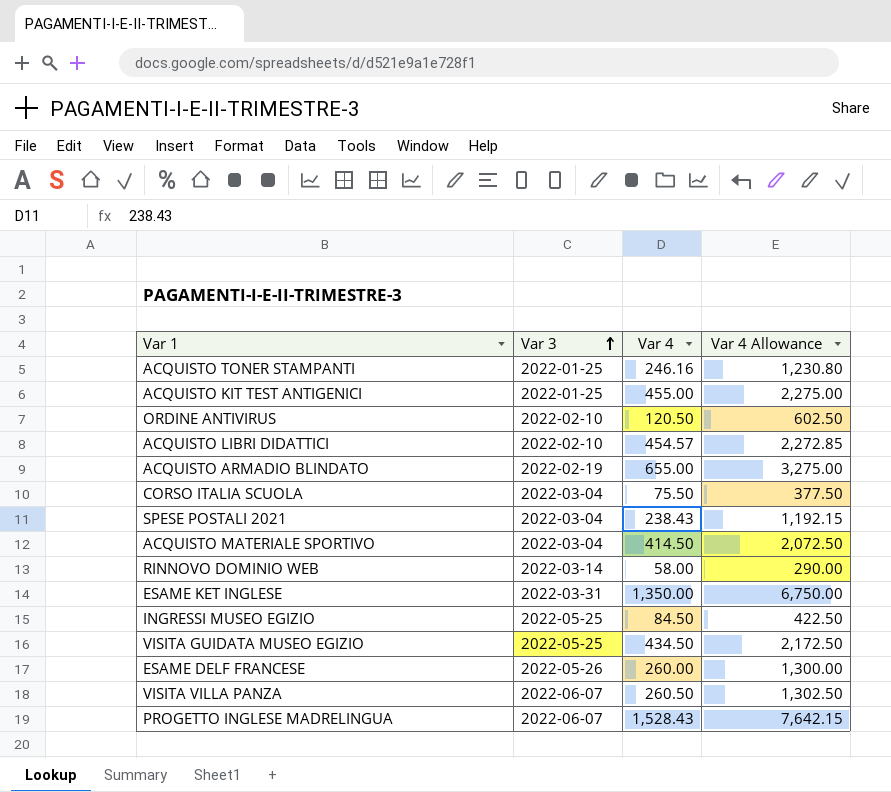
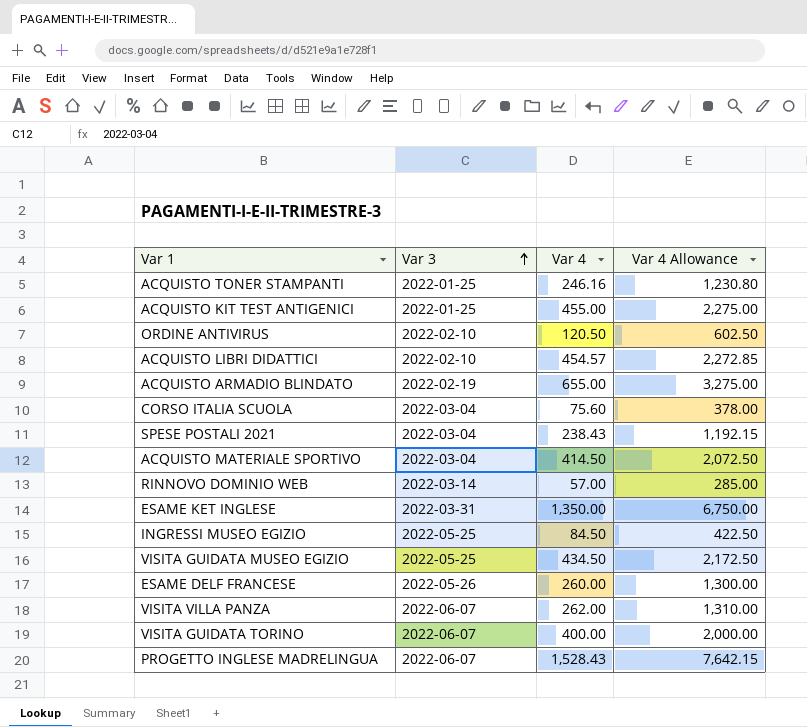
CORSO ITALIA SCUOLA | Var 4: 75.50 -> 75.60
CORSO ITALIA SCUOLA | Var 4 Allowance: 377.50 -> 378.00
RINNOVO DOMINIO WEB | Var 4: 58.00 -> 57.00
RINNOVO DOMINIO WEB | Var 4 Allowance: 290.00 -> 285.00
VISITA VILLA PANZA | Var 4: 260.50 -> 262.00
VISITA VILLA PANZA | Var 4 Allowance: 1,302.50 -> 1,310.00
row VISITA GUIDATA TORINO: none -> 2022-06-07 | 400.00 | 2,000.00

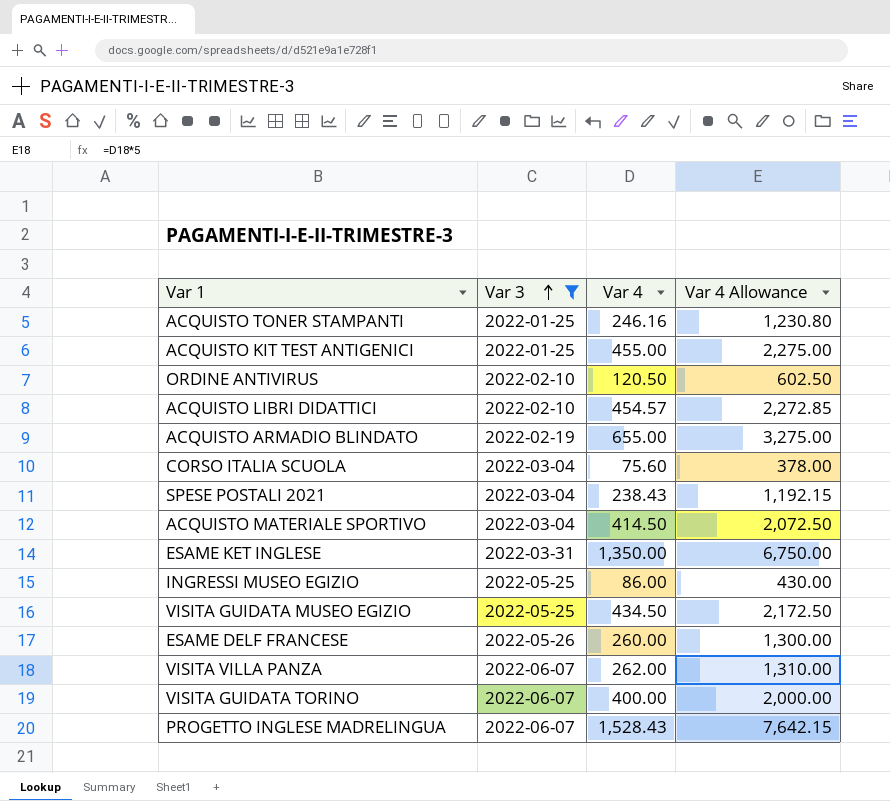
filter: none -> Var 3 != 2022-03-14
INGRESSI MUSEO EGIZIO | Var 4: 84.50 -> 86.00
INGRESSI MUSEO EGIZIO | Var 4 Allowance: 422.50 -> 430.00

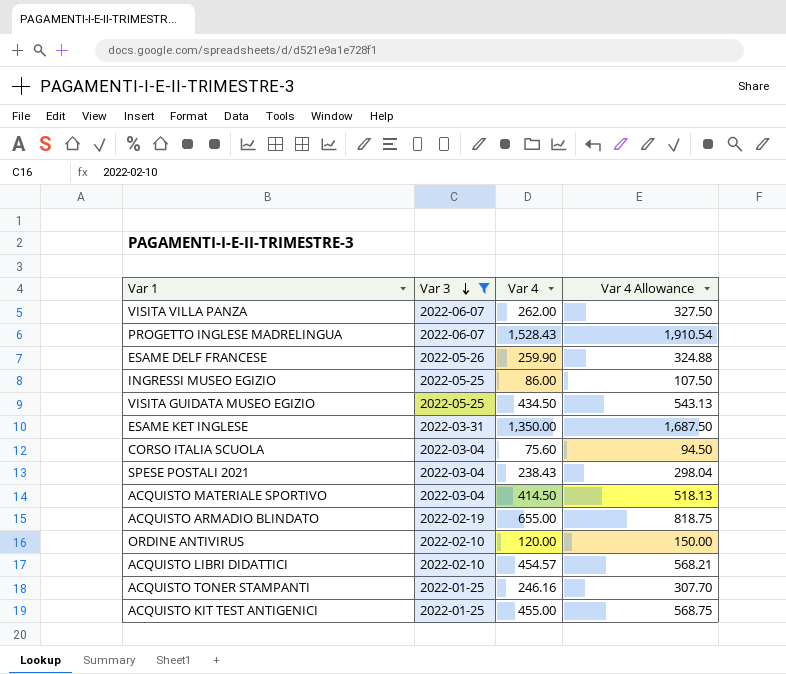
row order: Var 3 ascending -> Var 3 descending
column Var 4 Allowance | formula: [Var 4] * 5 -> [Var 4] * 1.25
row VISITA GUIDATA TORINO: 2022-06-07 | 400.00 | 2,000.00 -> none
ESAME DELF FRANCESE | Var 4: 260.00 -> 259.90
ORDINE ANTIVIRUS | Var 4: 120.50 -> 120.00

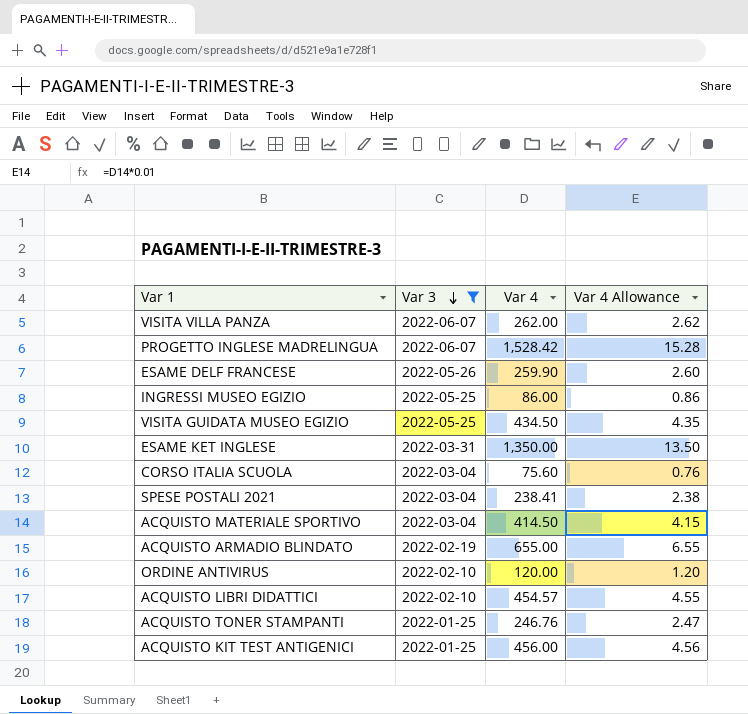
column Var 4 Allowance | formula: [Var 4] * 1.25 -> [Var 4] * 0.01
PROGETTO INGLESE MADRELINGUA | Var 4: 1,528.43 -> 1,528.42
SPESE POSTALI 2021 | Var 4: 238.43 -> 238.41
ACQUISTO TONER STAMPANTI | Var 4: 246.16 -> 246.76
ACQUISTO KIT TEST ANTIGENICI | Var 4: 455.00 -> 456.00

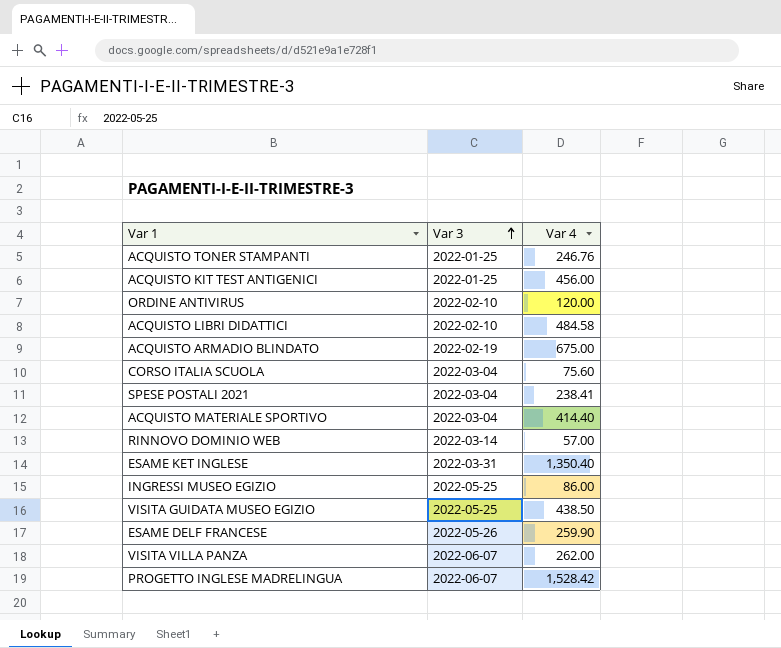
filter: Var 3 != 2022-03-14 -> none
row order: Var 3 descending -> Var 3 ascending
column Var 4 Allowance | formula: [Var 4] * 0.01 -> none
ACQUISTO LIBRI DIDATTICI | Var 4: 454.57 -> 484.58
ACQUISTO ARMADIO BLINDATO | Var 4: 655.00 -> 675.00
ACQUISTO MATERIALE SPORTIVO | Var 4: 414.50 -> 414.40
ESAME KET INGLESE | Var 4: 1,350.00 -> 1,350.40
VISITA GUIDATA MUSEO EGIZIO | Var 4: 434.50 -> 438.50

